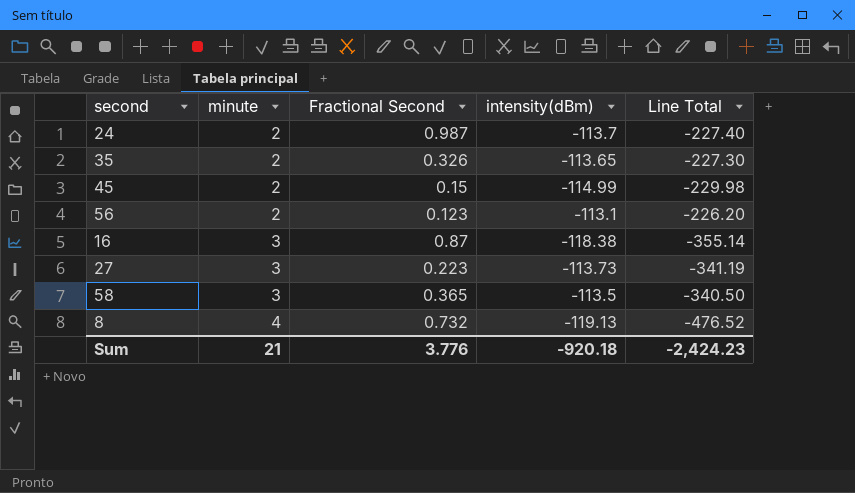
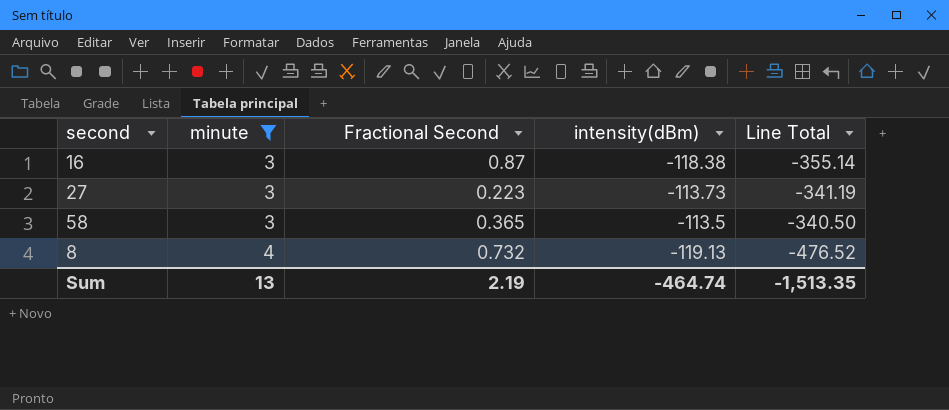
filter: none -> minute != 2
Sum | minute: 21 -> 13
Sum | Fractional Second: 3.776 -> 2.19
Sum | intensity(dBm): -920.18 -> -464.74
Sum | Line Total: -2,424.23 -> -1,513.35

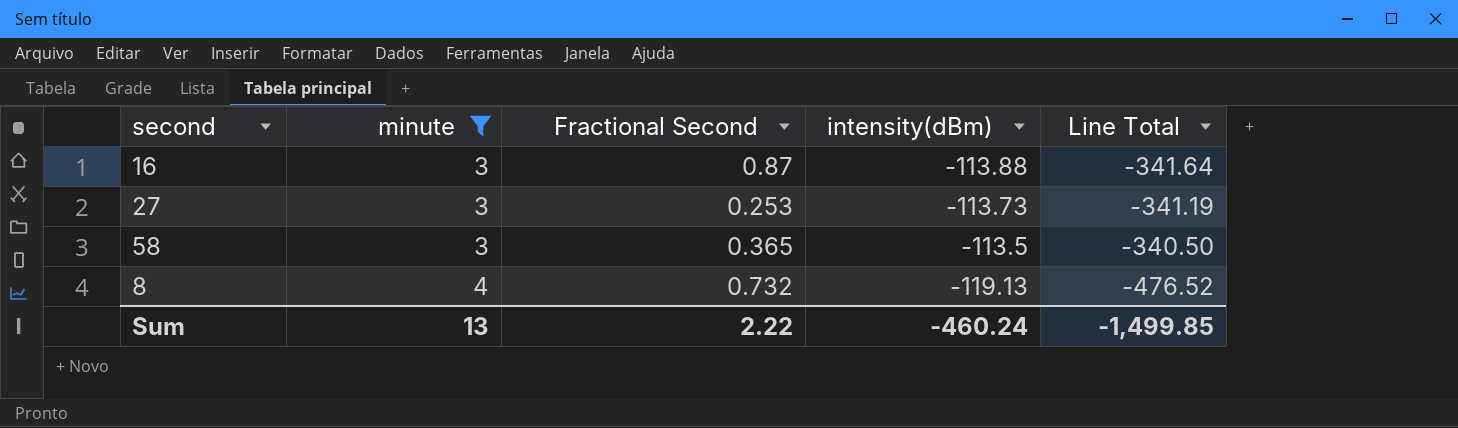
16 | intensity(dBm): -118.38 -> -113.88
16 | Line Total: -355.14 -> -341.64
27 | Fractional Second: 0.223 -> 0.253
Sum | Fractional Second: 2.19 -> 2.22
Sum | intensity(dBm): -464.74 -> -460.24
Sum | Line Total: -1,513.35 -> -1,499.85

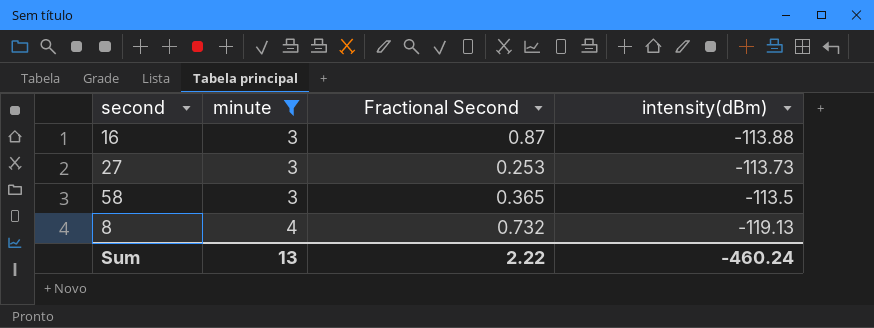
column Line Total | formula: [minute] * [intensity(dBm)] -> none

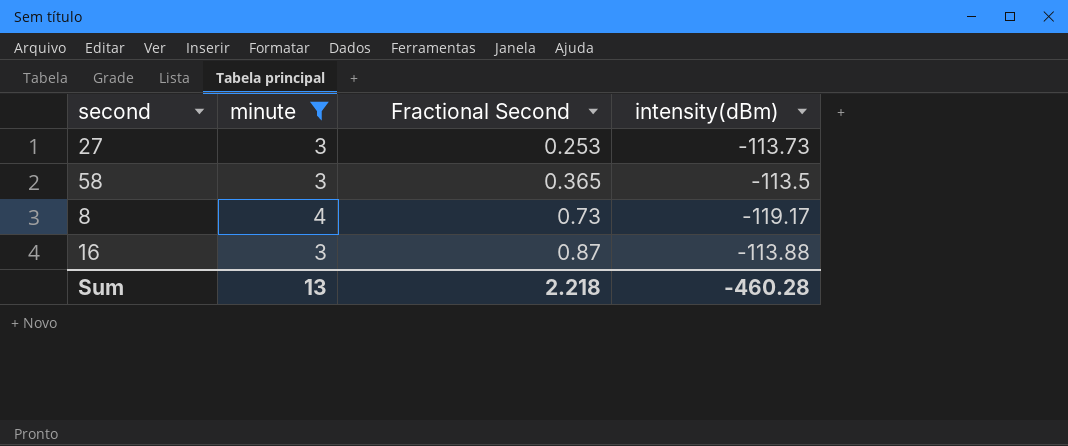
row order: minute ascending -> Fractional Second ascending
8 | Fractional Second: 0.732 -> 0.73
8 | intensity(dBm): -119.13 -> -119.17
Sum | Fractional Second: 2.22 -> 2.218
Sum | intensity(dBm): -460.24 -> -460.28

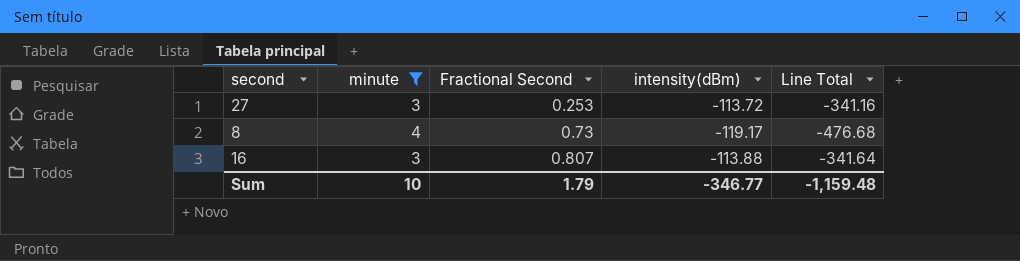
column Line Total | formula: none -> [minute] * [intensity(dBm)]
row 58: 3 | 0.365 | -113.5 -> none
27 | intensity(dBm): -113.73 -> -113.72
16 | Fractional Second: 0.87 -> 0.807
Sum | minute: 13 -> 10
Sum | Fractional Second: 2.218 -> 1.79
Sum | intensity(dBm): -460.28 -> -346.77

